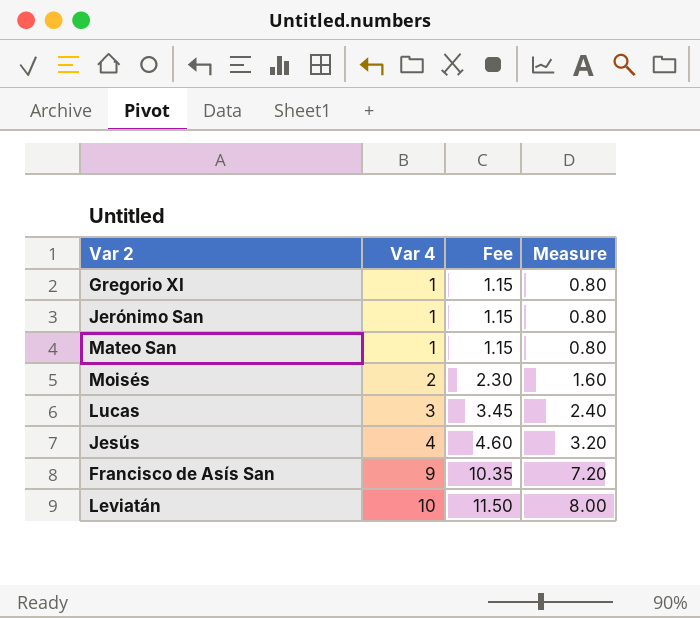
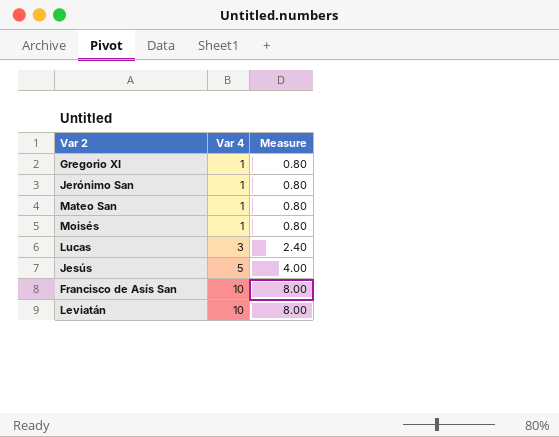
column Fee | formula: [Var 4] * 1.15 -> none
Moisés | Var 4: 2 -> 1
Moisés | Measure: 1.60 -> 0.80
Jesús | Var 4: 4 -> 5
Jesús | Measure: 3.20 -> 4.00
Francisco de Asís San | Var 4: 9 -> 10
Francisco de Asís San | Measure: 7.20 -> 8.00

